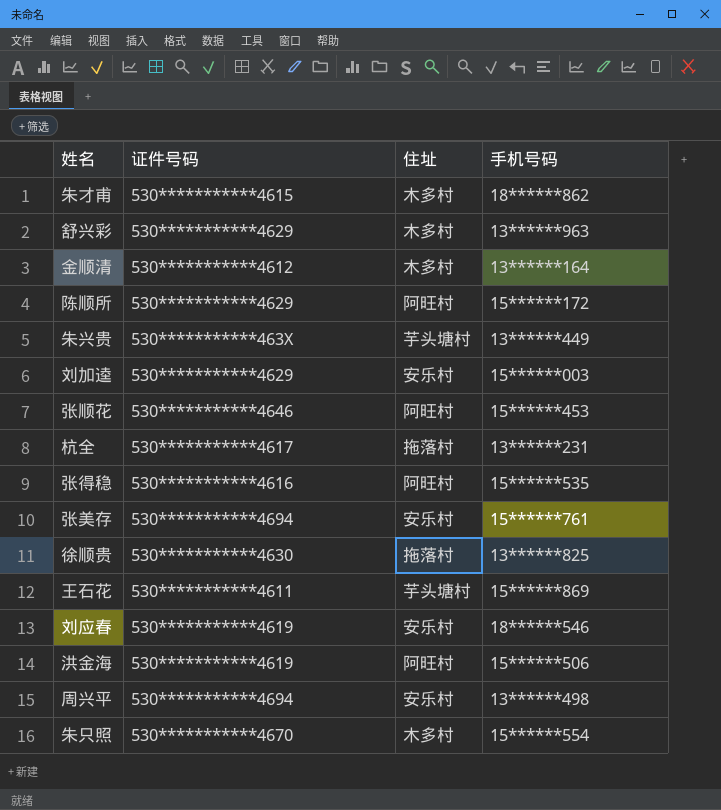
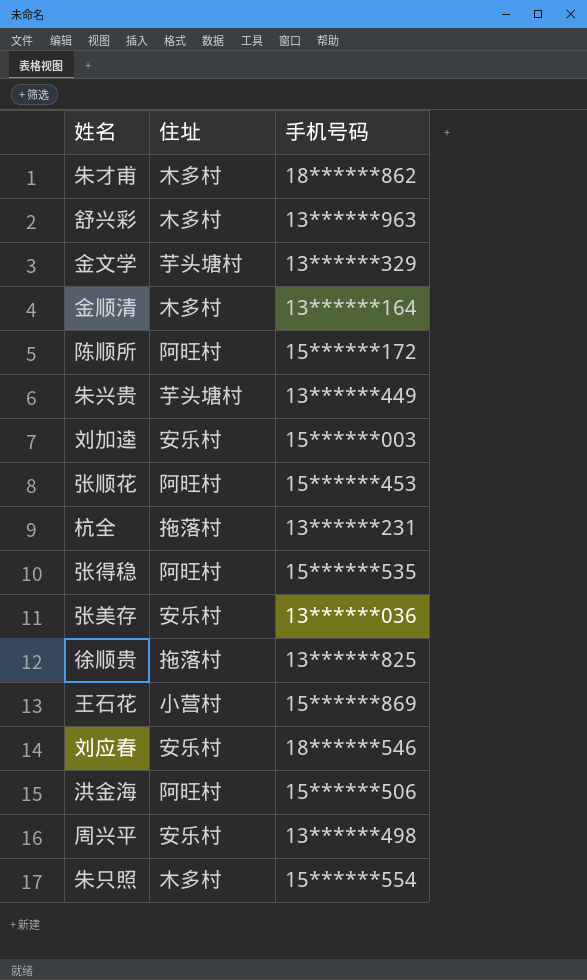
column 证件号码 | position: 2 -> none
row 金文学: none -> 芋头塘村 | 13******329
张美存 | 手机号码: 15******761 -> 13******036
王石花 | 住址: 芋头塘村 -> 小营村

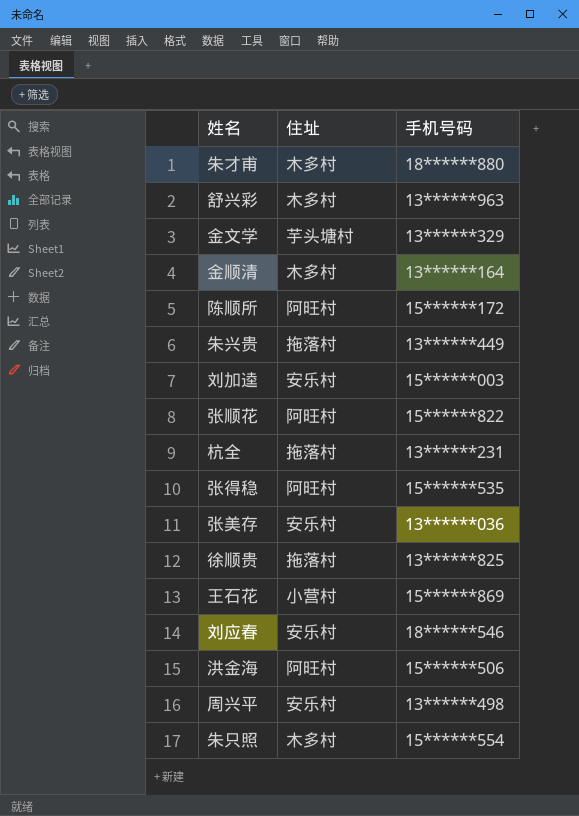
朱才甫 | 手机号码: 18******862 -> 18******880
朱兴贵 | 住址: 芋头塘村 -> 拖落村
张顺花 | 手机号码: 15******453 -> 15******822

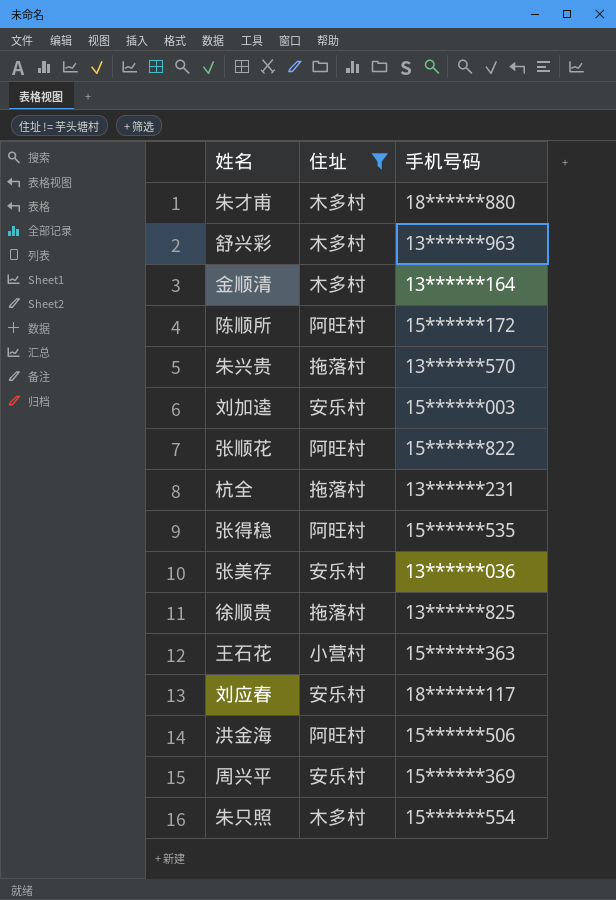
filter: none -> 住址 != 芋头塘村
朱兴贵 | 手机号码: 13******449 -> 13******570
王石花 | 手机号码: 15******869 -> 15******363
刘应春 | 手机号码: 18******546 -> 18******117
周兴平 | 手机号码: 13******498 -> 15******369

